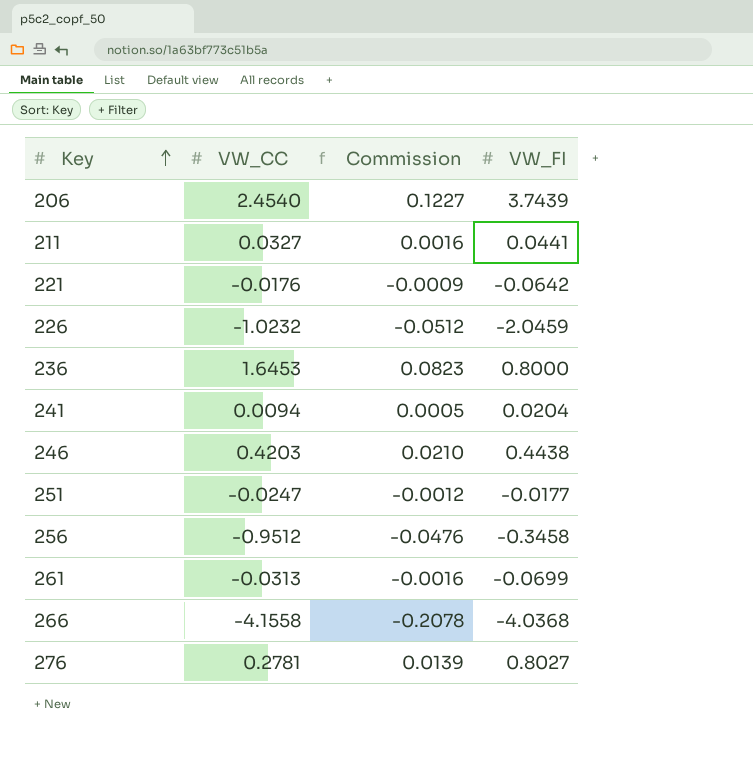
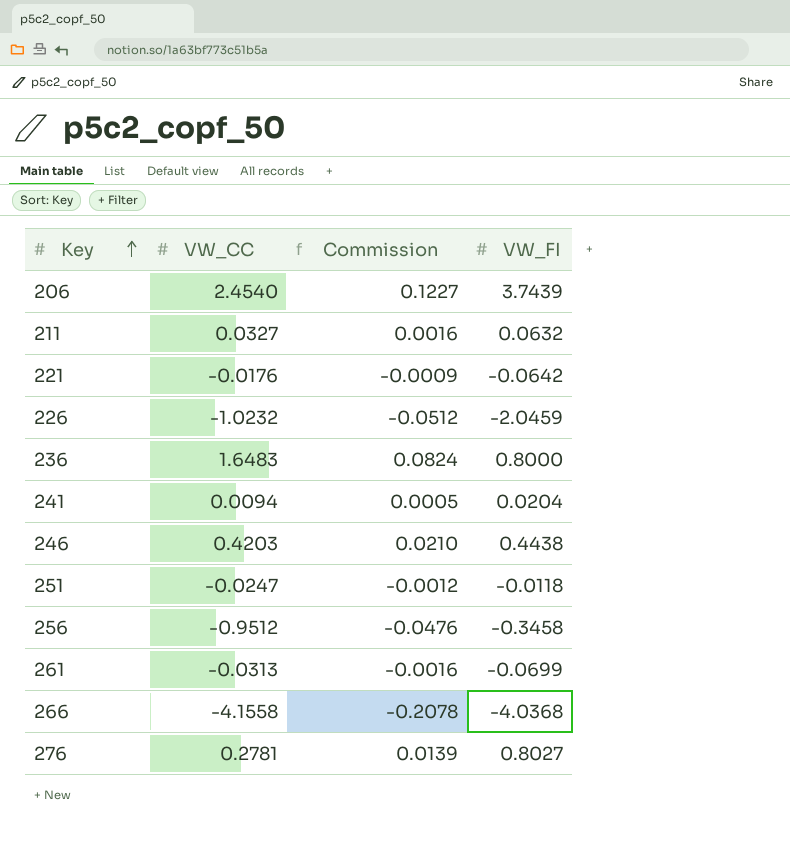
211 | VW_FI: 0.0441 -> 0.0632
236 | VW_CC: 1.6453 -> 1.6483
236 | Commission: 0.0823 -> 0.0824
251 | VW_FI: -0.0177 -> -0.0118

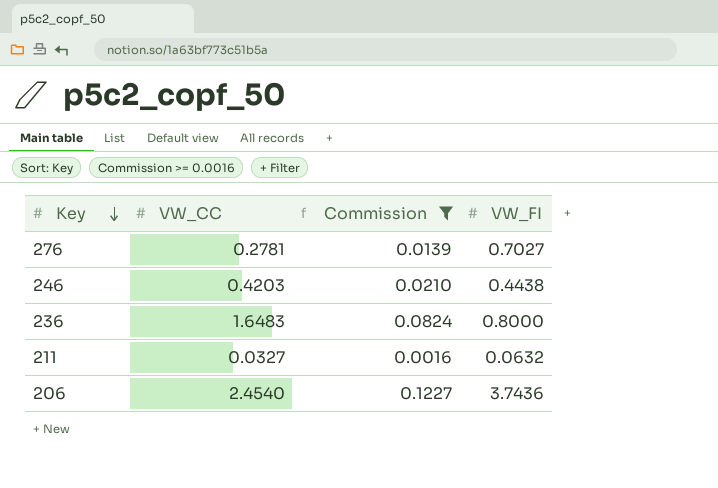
filter: none -> Commission >= 0.0016
row order: Key ascending -> Key descending
276 | VW_FI: 0.8027 -> 0.7027
206 | VW_FI: 3.7439 -> 3.7436

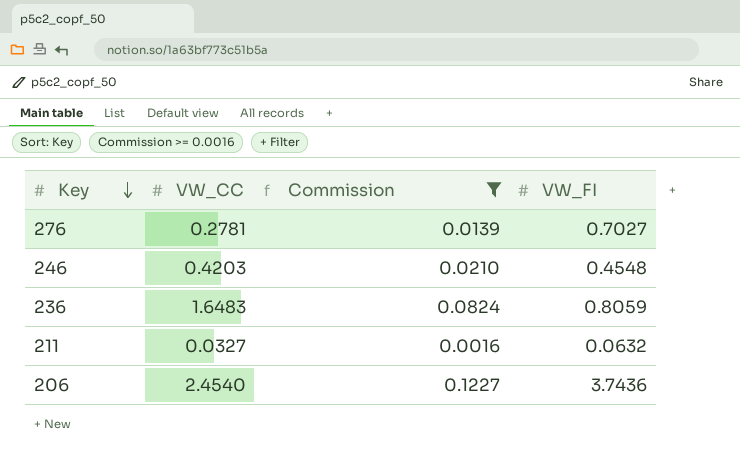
246 | VW_FI: 0.4438 -> 0.4548
236 | VW_FI: 0.8000 -> 0.8059

